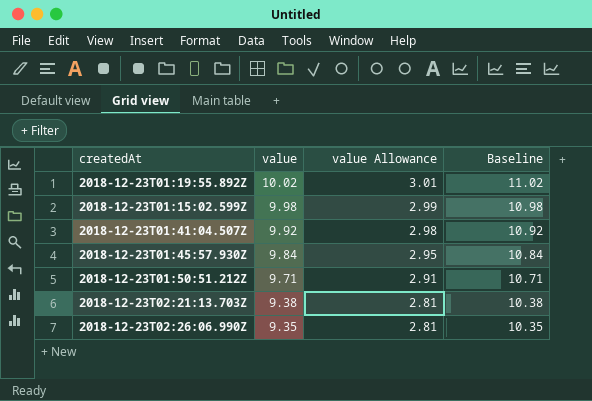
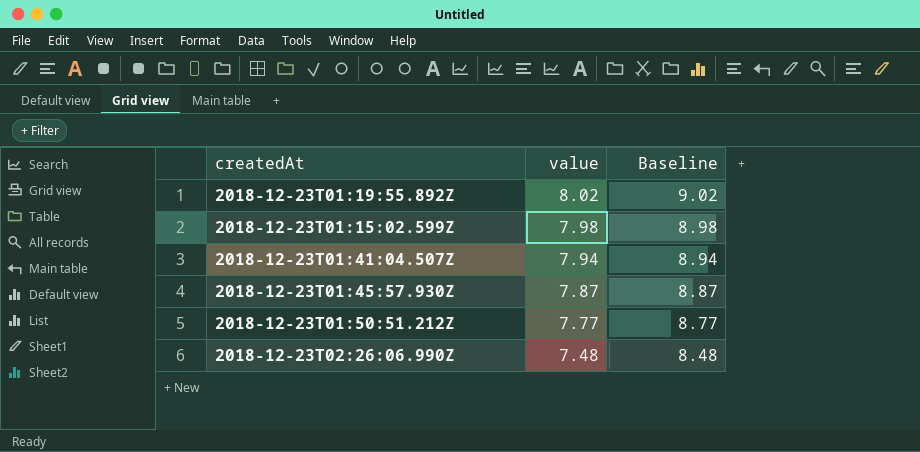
column value Allowance | formula: [value] * 0.3 -> none
row 2018-12-23T02:21:13.703Z: 9.38 | 2.81 | 10.38 -> none
2018-12-23T01:19:55.892Z | value: 10.02 -> 8.02
2018-12-23T01:19:55.892Z | Baseline: 11.02 -> 9.02
2018-12-23T01:15:02.599Z | value: 9.98 -> 7.98
2018-12-23T01:15:02.599Z | Baseline: 10.98 -> 8.98
2018-12-23T01:41:04.507Z | value: 9.92 -> 7.94
2018-12-23T01:41:04.507Z | Baseline: 10.92 -> 8.94
2018-12-23T01:45:57.930Z | value: 9.84 -> 7.87
2018-12-23T01:45:57.930Z | Baseline: 10.84 -> 8.87
2018-12-23T01:50:51.212Z | value: 9.71 -> 7.77
2018-12-23T01:50:51.212Z | Baseline: 10.71 -> 8.77
2018-12-23T02:26:06.990Z | value: 9.35 -> 7.48
2018-12-23T02:26:06.990Z | Baseline: 10.35 -> 8.48

